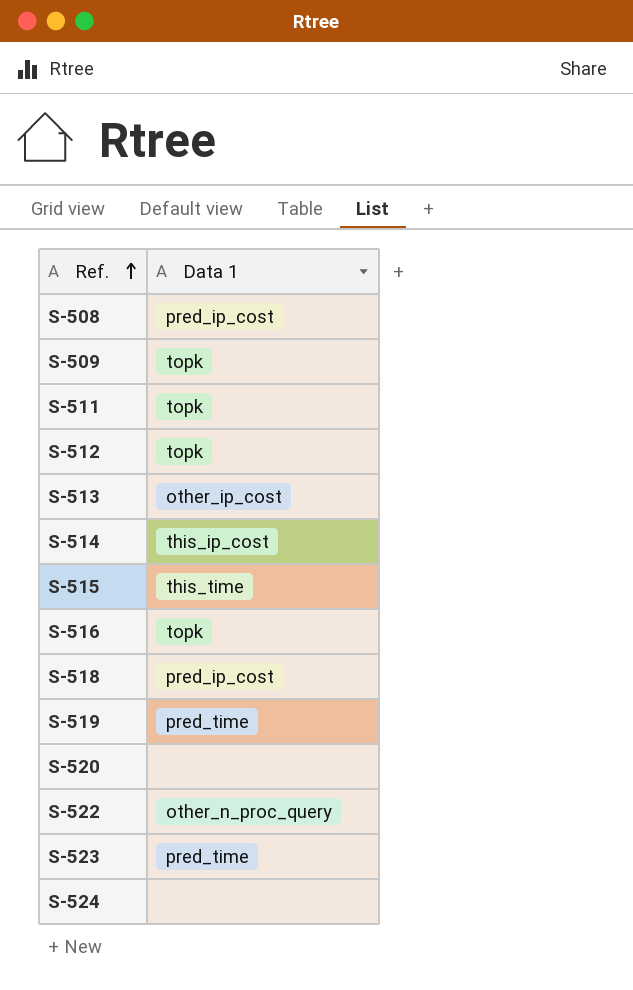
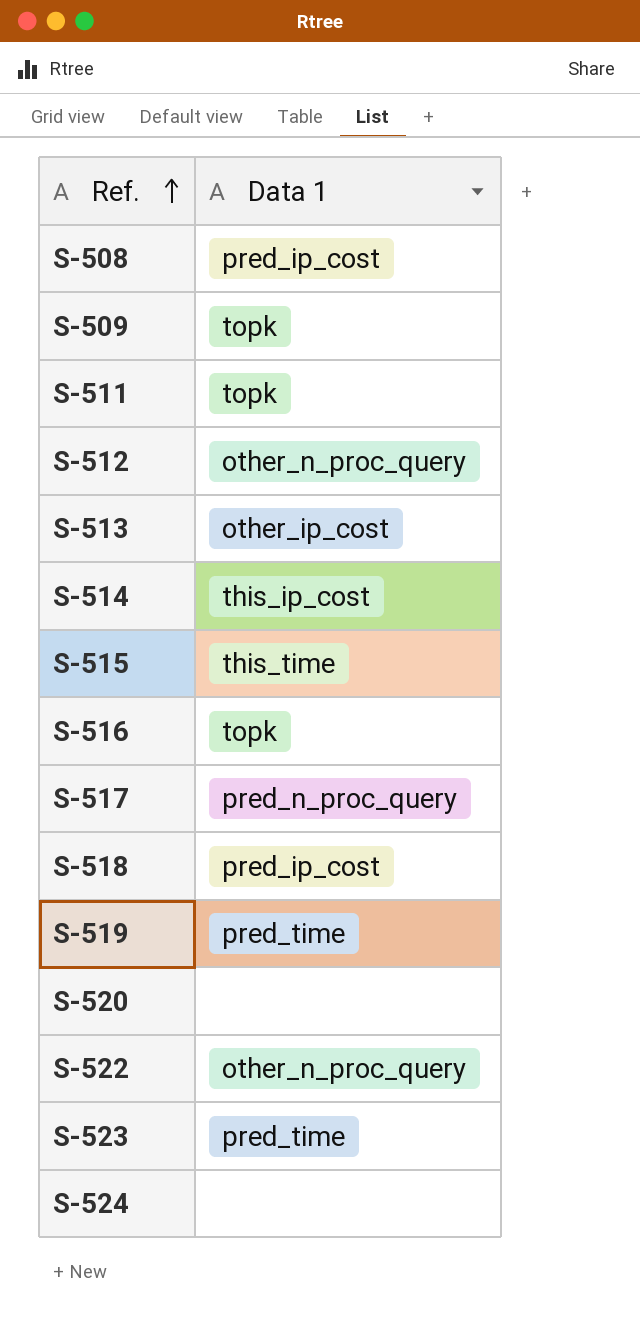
S-512 | Data 1: topk -> other_n_proc_query
row S-517: none -> pred_n_proc_query

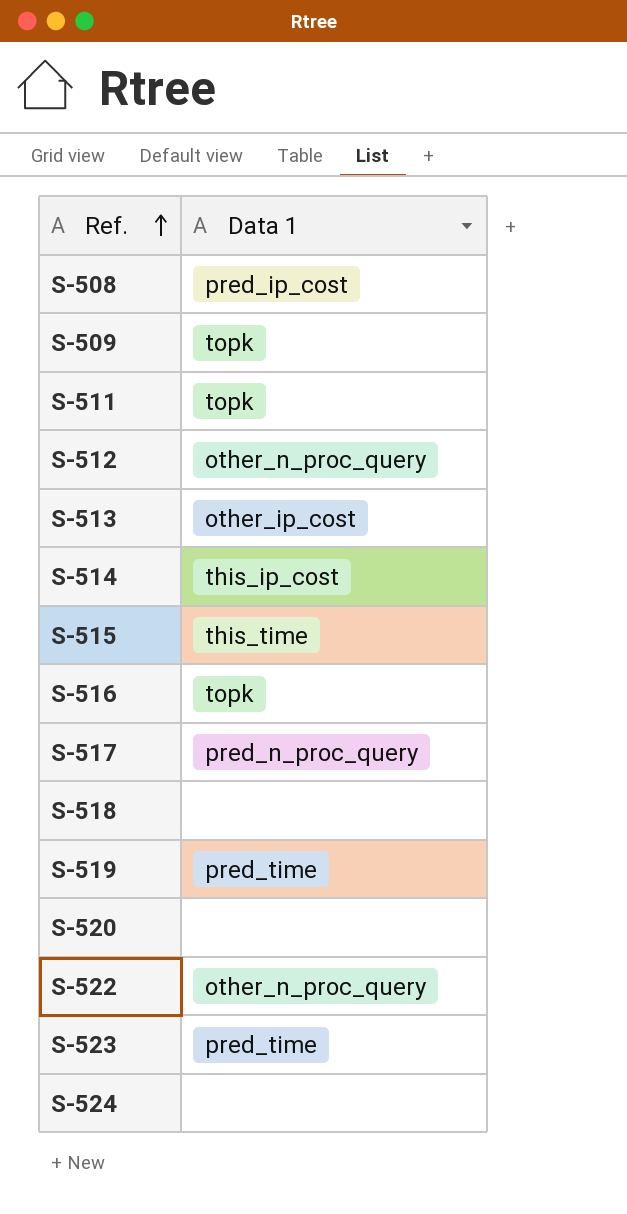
S-518 | Data 1: pred_ip_cost -> none

